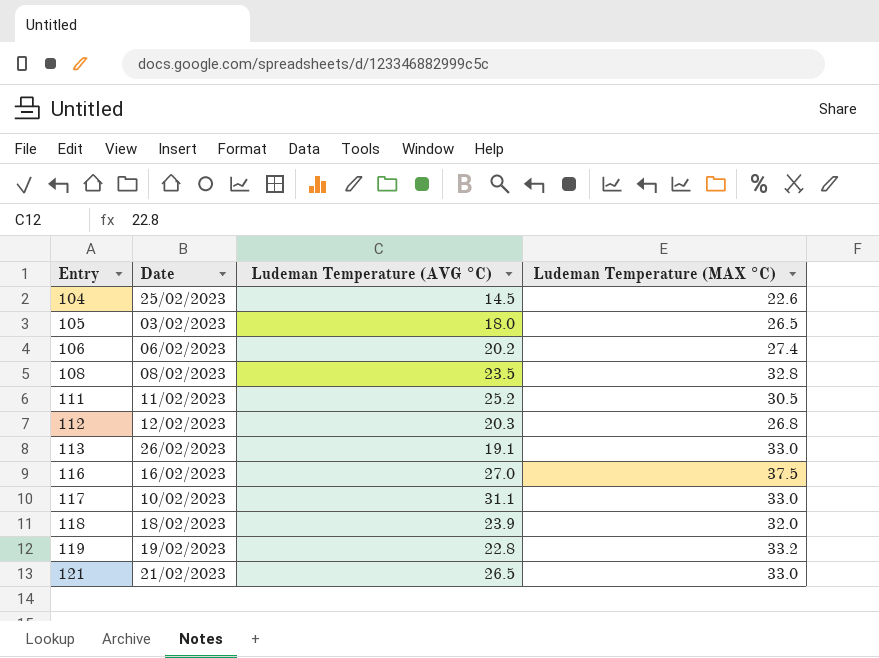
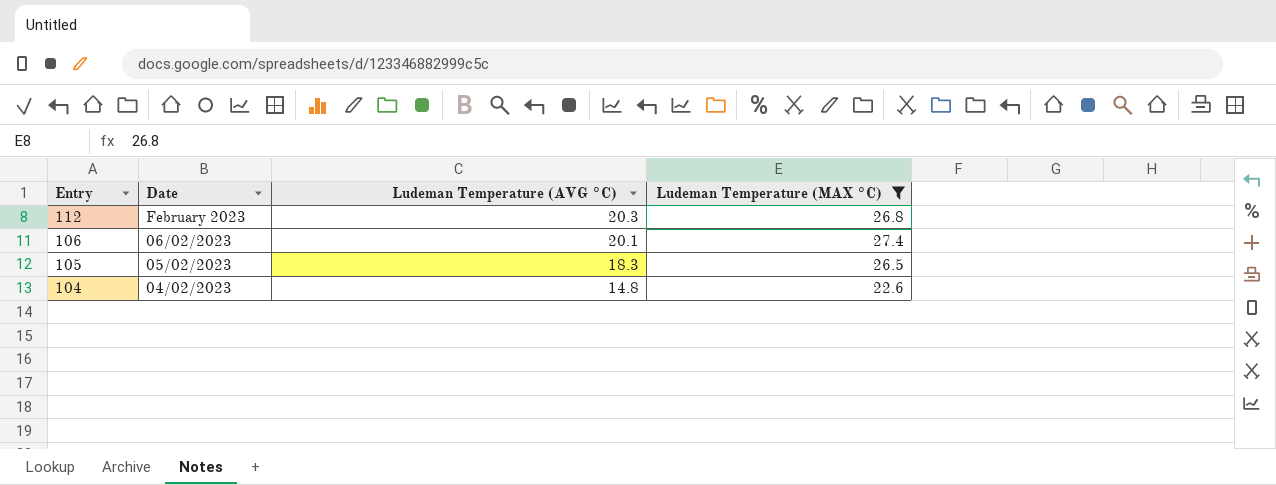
filter: none -> Ludeman Temperature (MAX °C) <= 27.4
row order: Entry ascending -> Entry descending
112 | Date: 12/02/2023 -> February 2023
106 | Ludeman Temperature (AVG °C): 20.2 -> 20.1
105 | Date: 03/02/2023 -> 05/02/2023
105 | Ludeman Temperature (AVG °C): 18.0 -> 18.3
104 | Date: 25/02/2023 -> 04/02/2023
104 | Ludeman Temperature (AVG °C): 14.5 -> 14.8

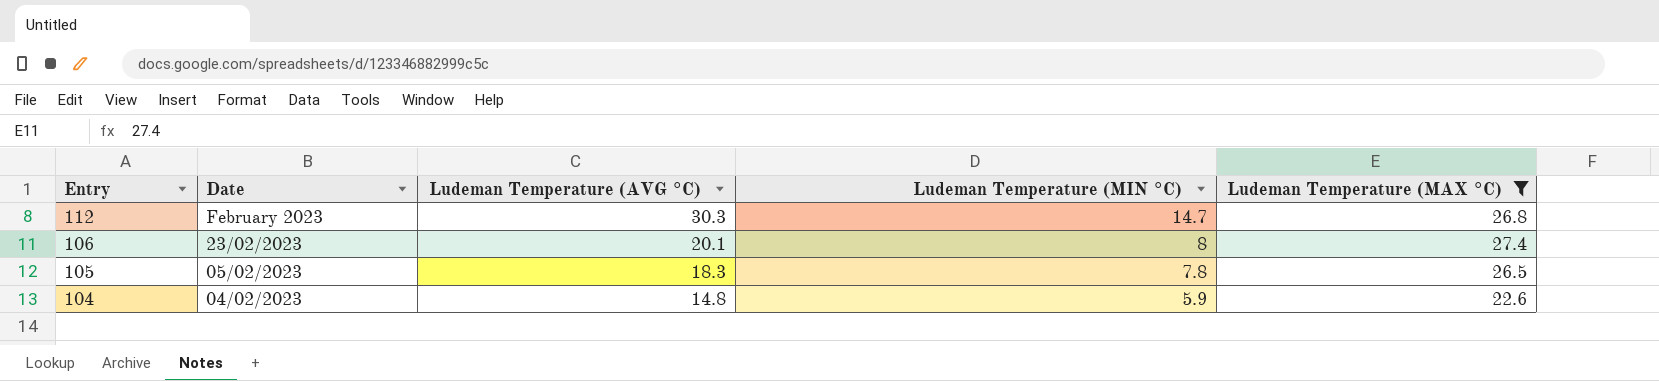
column Ludeman Temperature (MIN °C) | position: none -> 4
112 | Ludeman Temperature (AVG °C): 20.3 -> 30.3
106 | Date: 06/02/2023 -> 23/02/2023

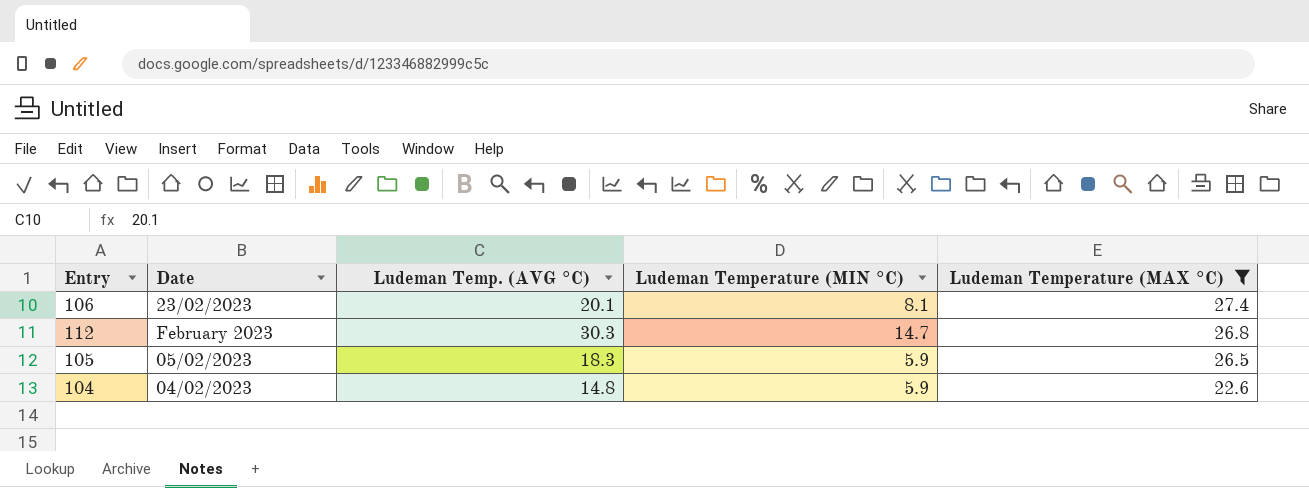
row order: Entry descending -> Ludeman Temperature (MAX °C) descending
column name: Ludeman Temperature (AVG °C) -> Ludeman Temp. (AVG °C)
106 | Ludeman Temperature (MIN °C): 8 -> 8.1
105 | Ludeman Temperature (MIN °C): 7.8 -> 5.9

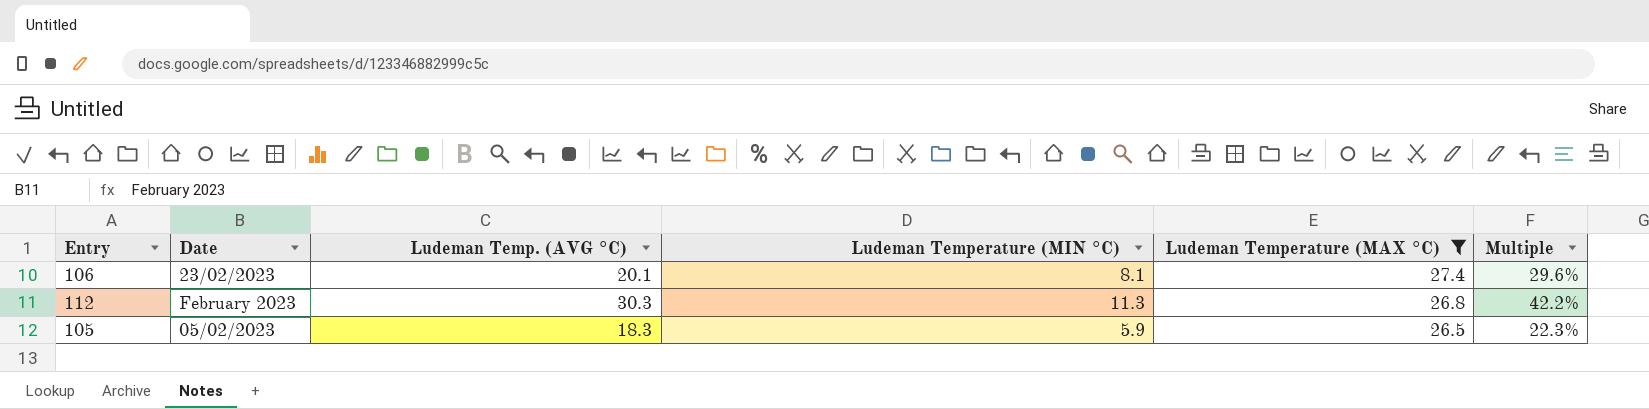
column Multiple | formula: none -> [Ludeman Temperature (MIN °C)] / [Ludeman Temperature (MAX °C)]
row 104: 04/02/2023 | 14.8 | 5.9 | 22.6 -> none
112 | Ludeman Temperature (MIN °C): 14.7 -> 11.3

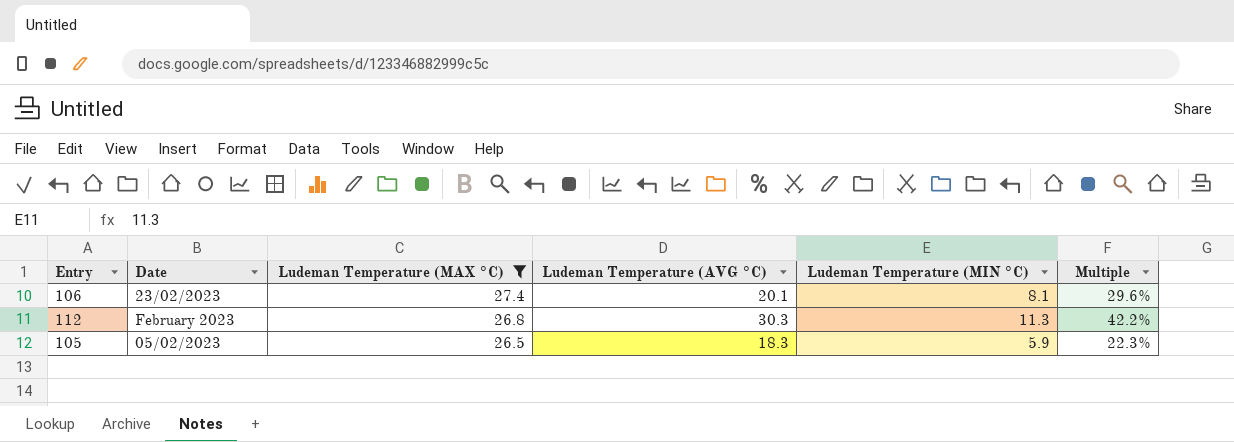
column Ludeman Temperature (MAX °C) | position: 5 -> 3
column name: Ludeman Temp. (AVG °C) -> Ludeman Temperature (AVG °C)

